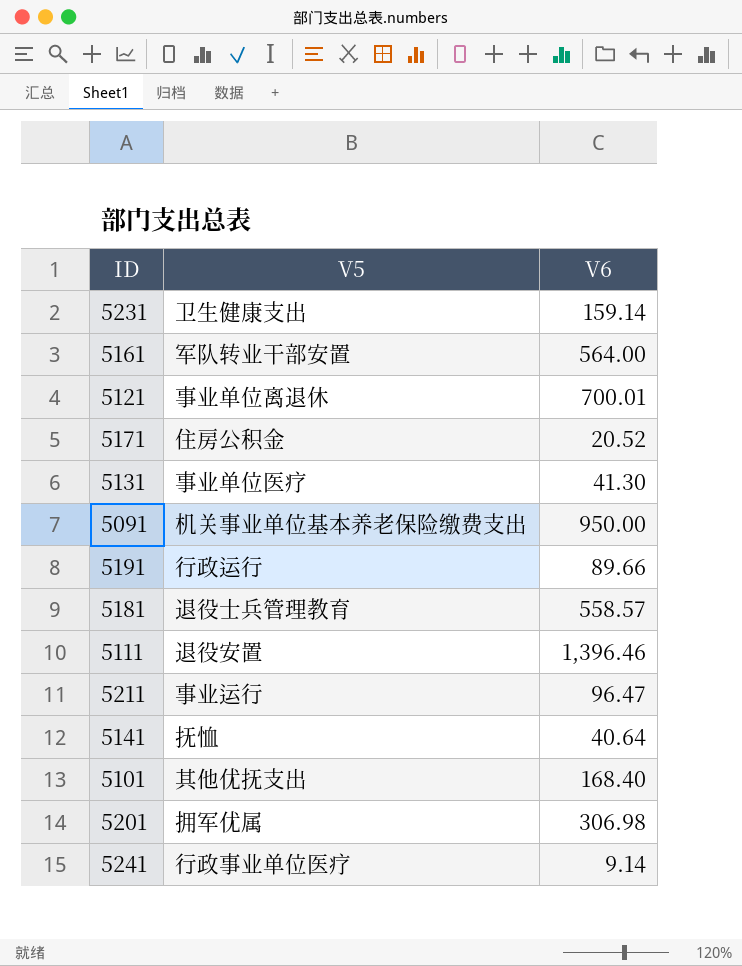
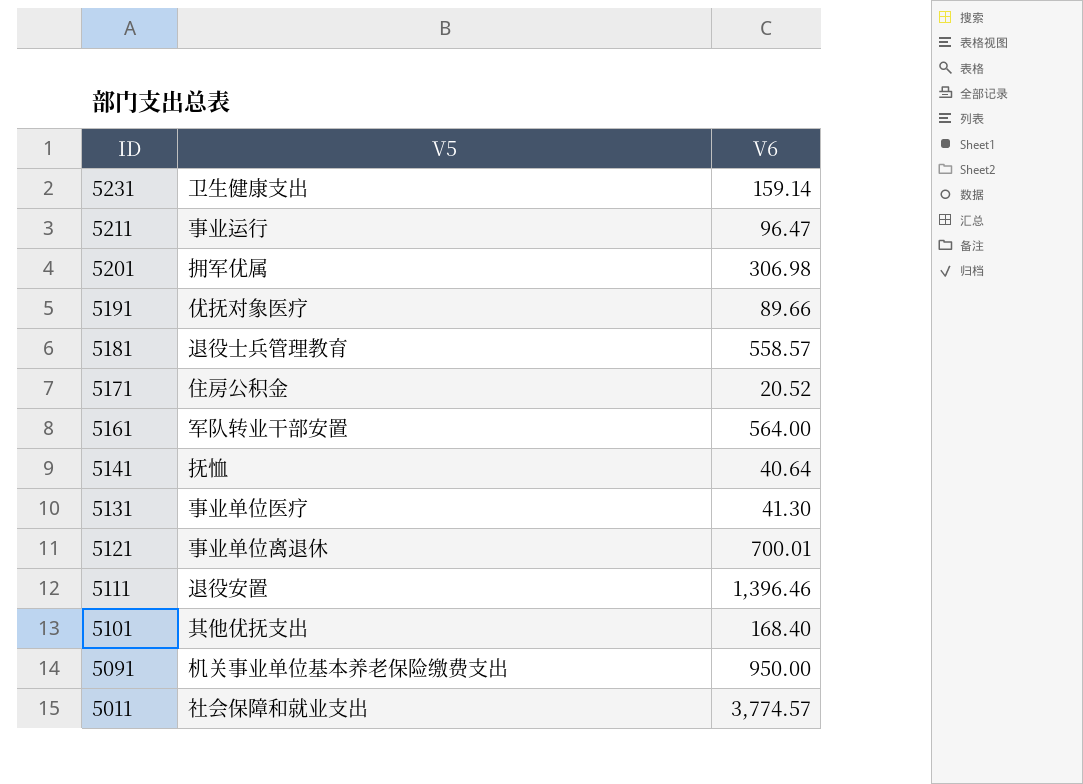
row order: none -> ID descending
row 5241: 行政事业单位医疗 | 9.14 -> none
5191 | V5: 行政运行 -> 优抚对象医疗
row 5011: none -> 社会保障和就业支出 | 3,774.57

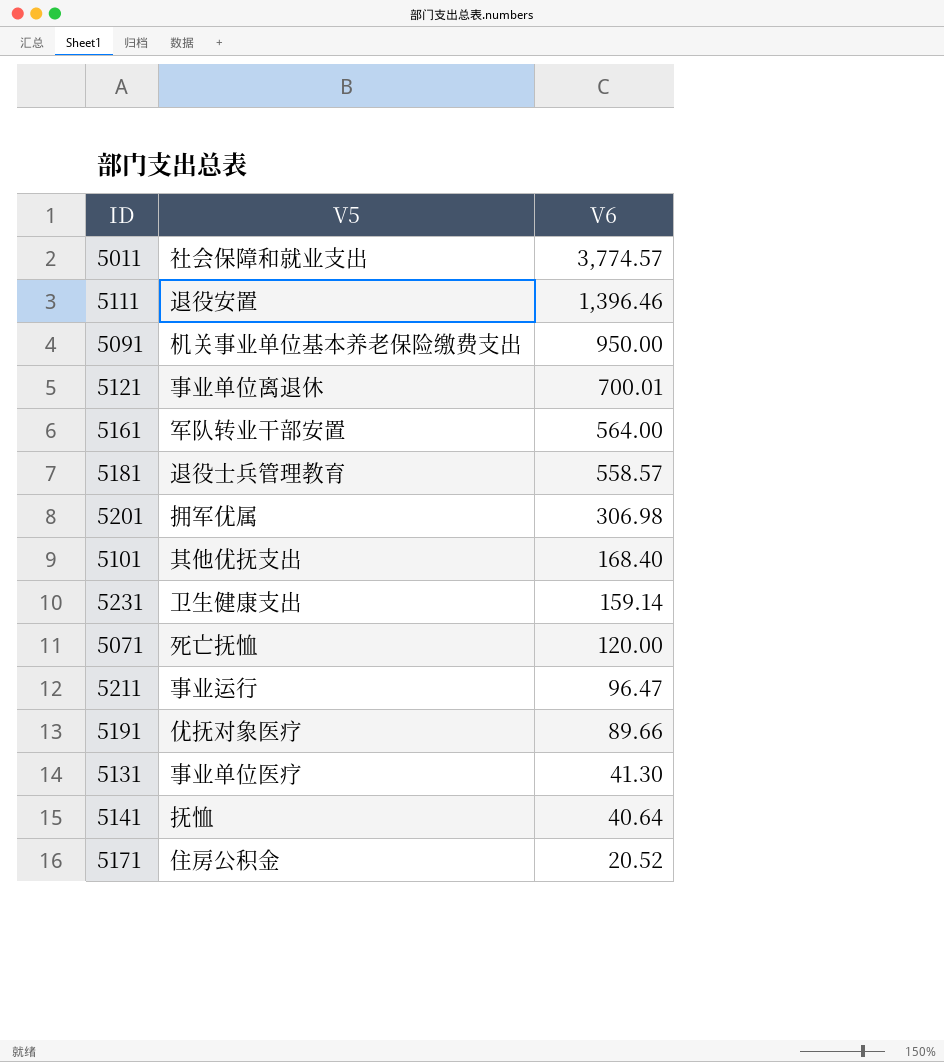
row order: ID descending -> V6 descending
row 5071: none -> 死亡抚恤 | 120.00

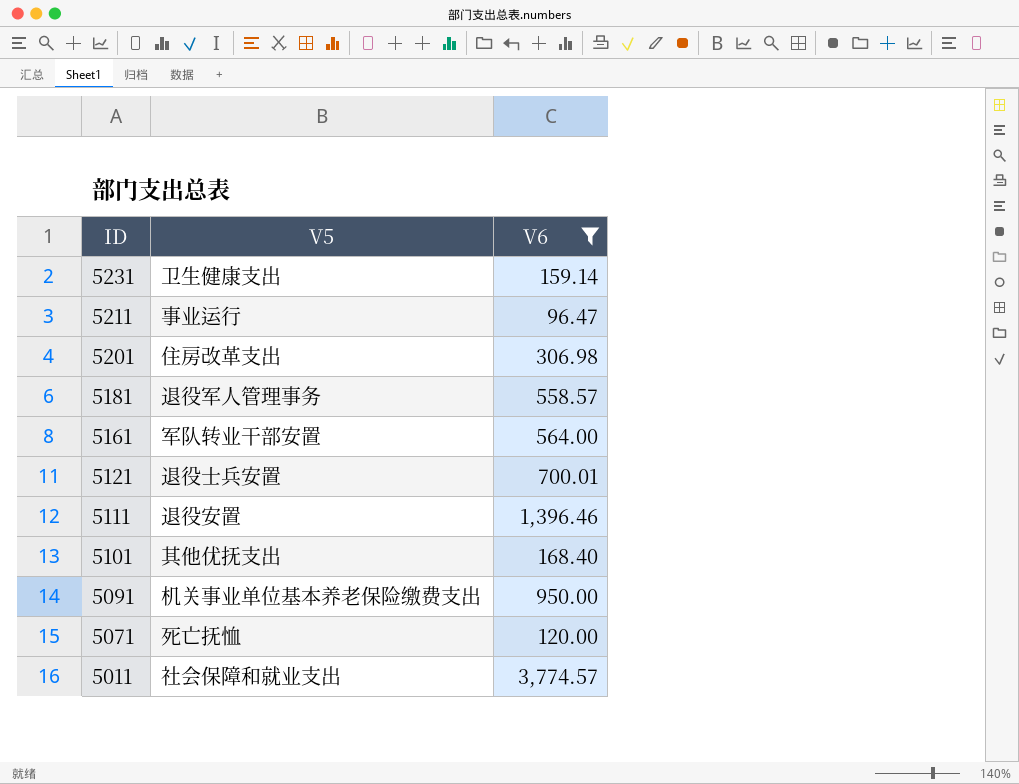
filter: none -> V6 >= 96.47
row order: V6 descending -> ID descending
5201 | V5: 拥军优属 -> 住房改革支出
5181 | V5: 退役士兵管理教育 -> 退役军人管理事务
5121 | V5: 事业单位离退休 -> 退役士兵安置

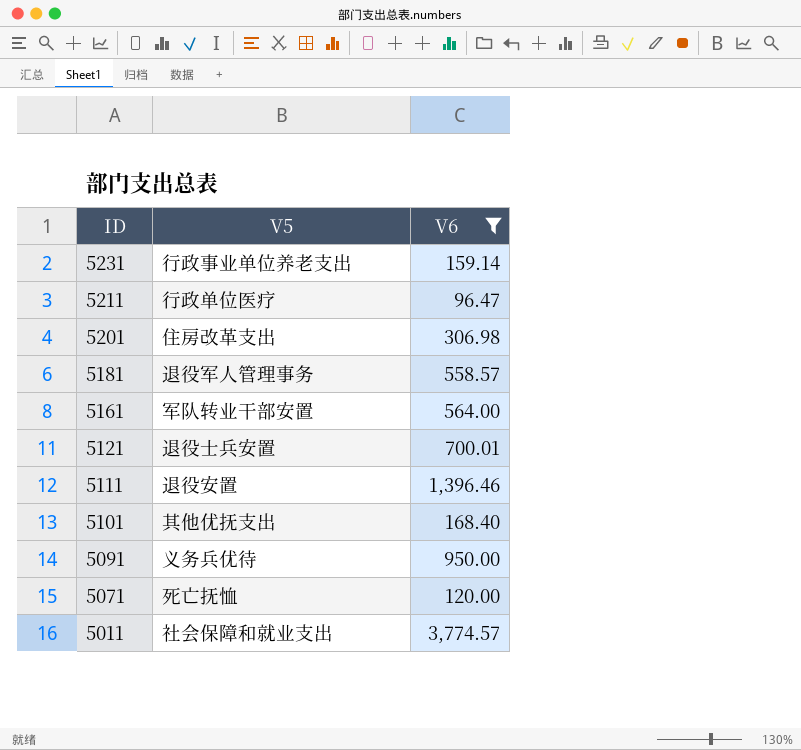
5231 | V5: 卫生健康支出 -> 行政事业单位养老支出
5211 | V5: 事业运行 -> 行政单位医疗
5091 | V5: 机关事业单位基本养老保险缴费支出 -> 义务兵优待

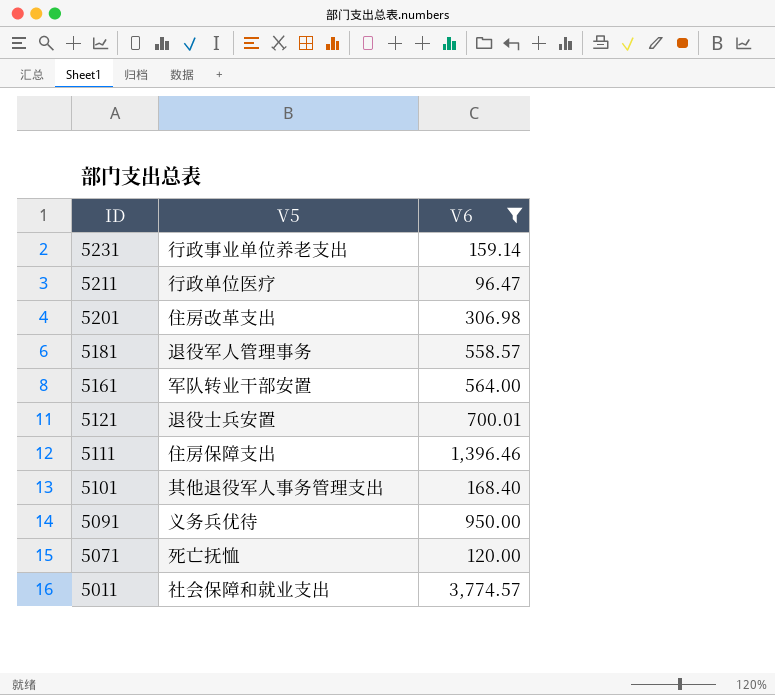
5111 | V5: 退役安置 -> 住房保障支出
5101 | V5: 其他优抚支出 -> 其他退役军人事务管理支出

